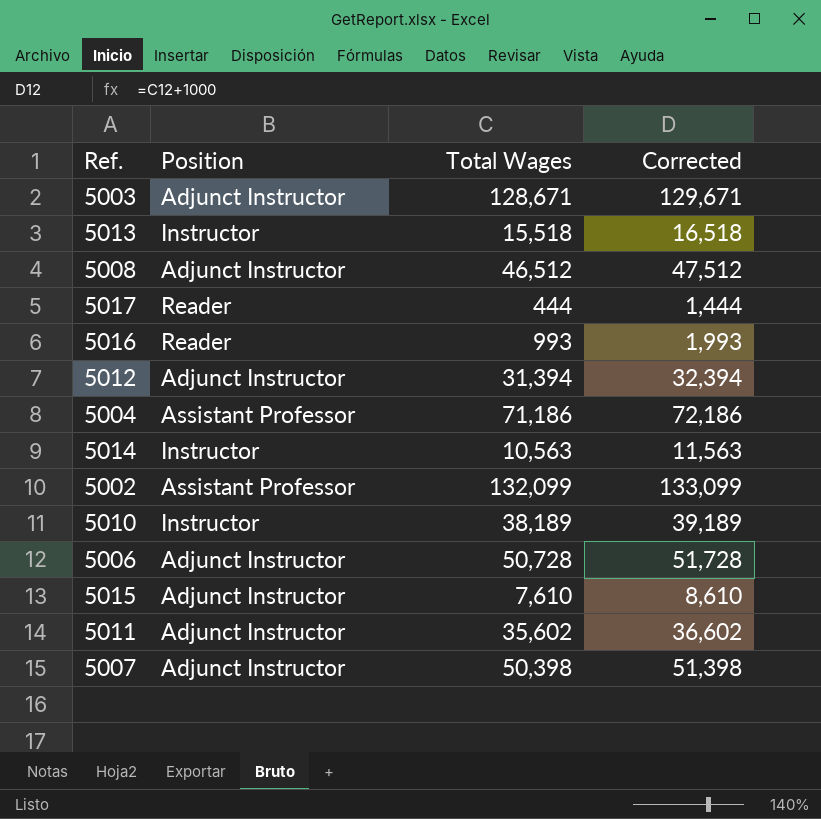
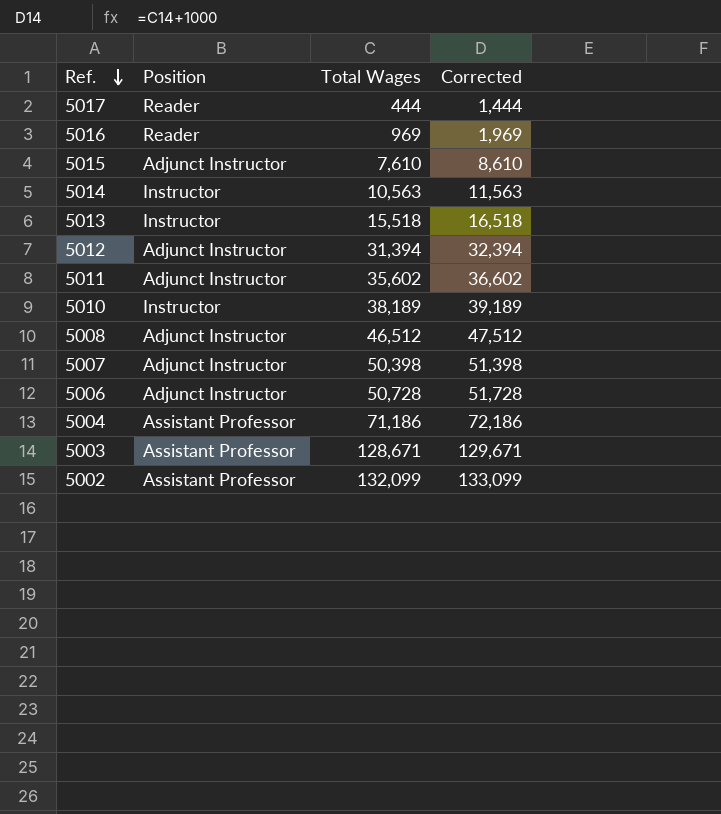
row order: none -> Ref. descending
5016 | Total Wages: 993 -> 969
5016 | Corrected: 1,993 -> 1,969
5003 | Position: Adjunct Instructor -> Assistant Professor

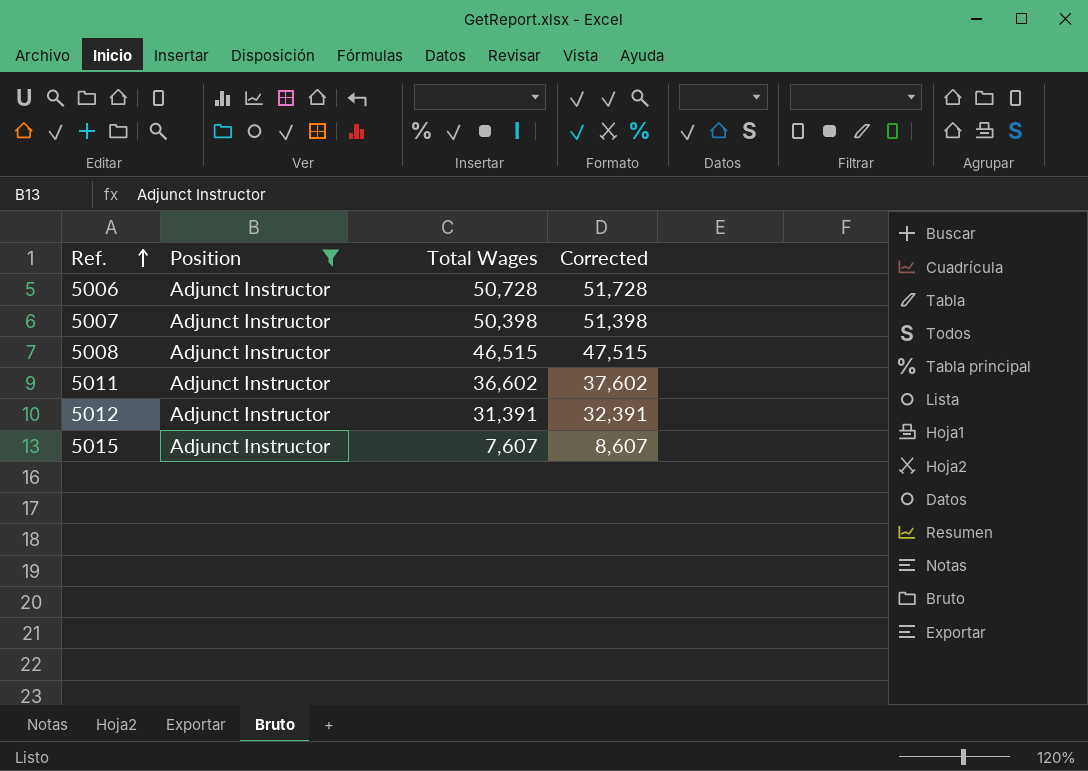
filter: none -> Position = Adjunct Instructor
row order: Ref. descending -> Ref. ascending
5008 | Total Wages: 46,512 -> 46,515
5008 | Corrected: 47,512 -> 47,515
5011 | Total Wages: 35,602 -> 36,602
5011 | Corrected: 36,602 -> 37,602
5012 | Total Wages: 31,394 -> 31,391
5012 | Corrected: 32,394 -> 32,391
5015 | Total Wages: 7,610 -> 7,607
5015 | Corrected: 8,610 -> 8,607

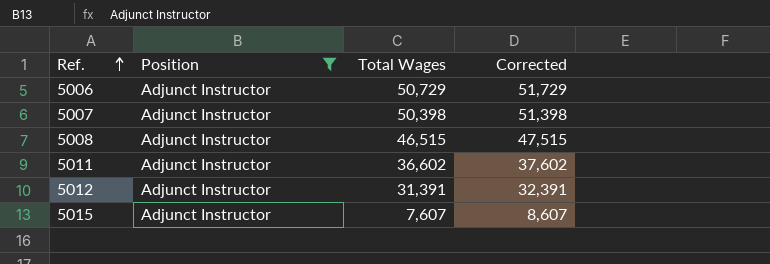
5006 | Total Wages: 50,728 -> 50,729
5006 | Corrected: 51,728 -> 51,729

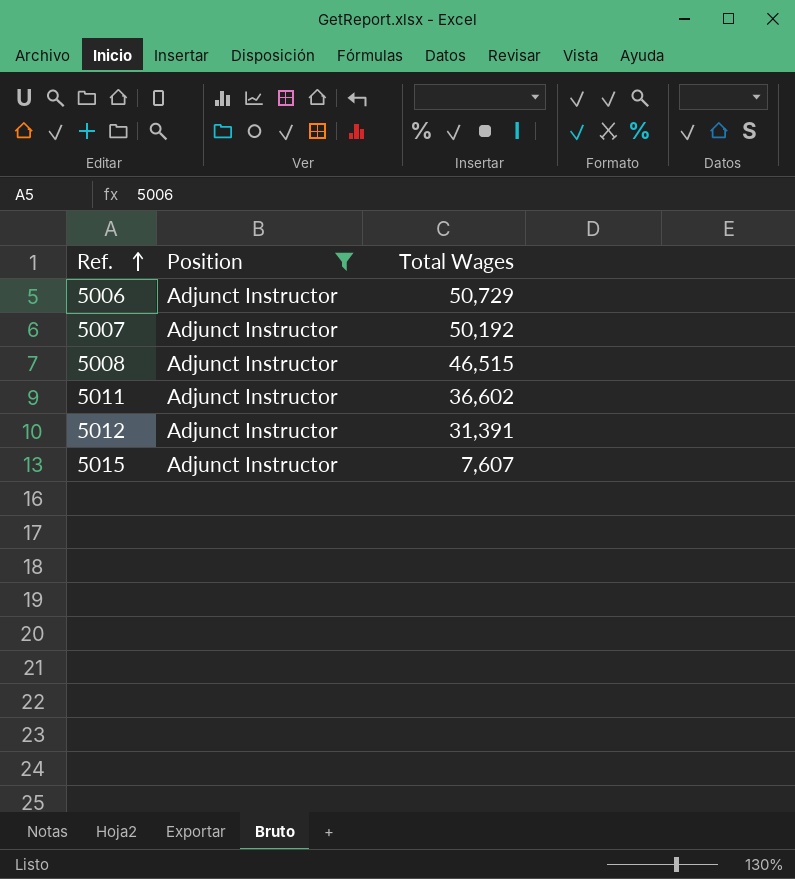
column Corrected | formula: [Total Wages] + 1000 -> none
5007 | Total Wages: 50,398 -> 50,192

